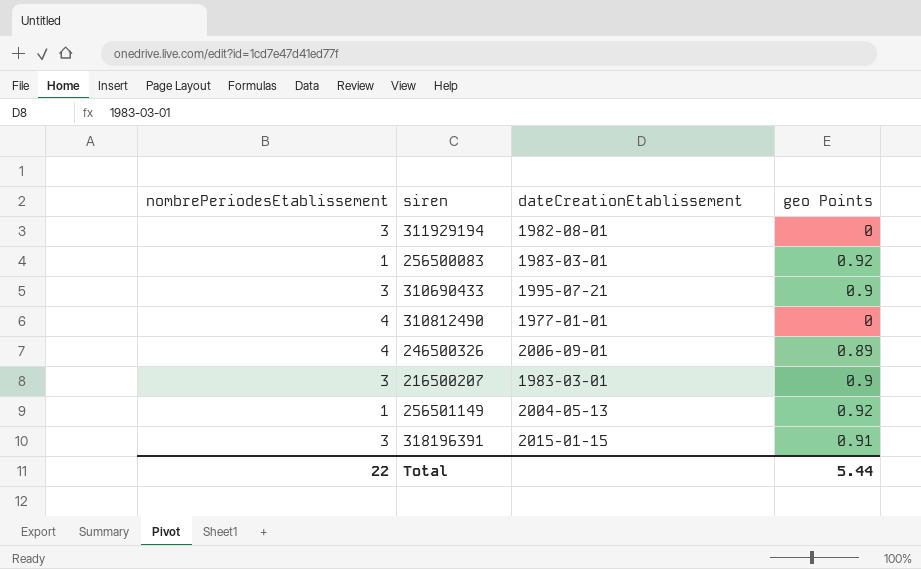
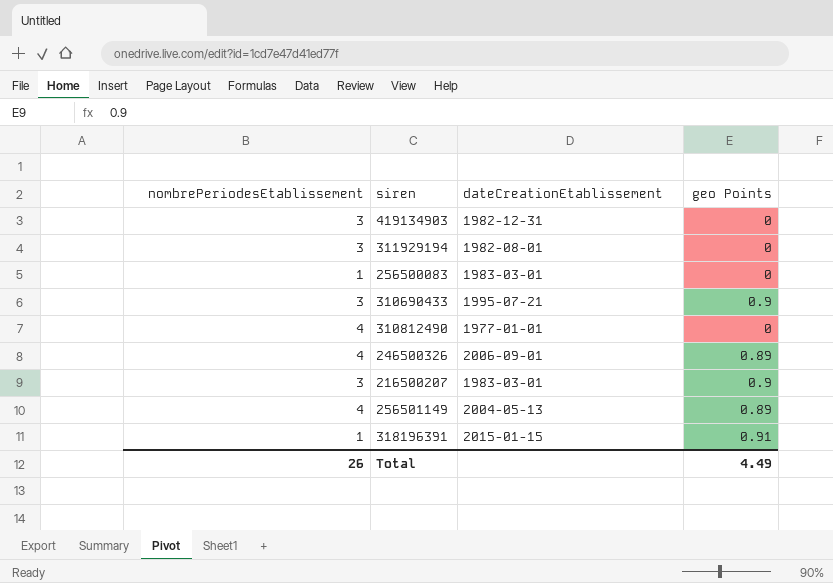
row 419134903: none -> 3 | 1982-12-31 | 0
256500083 | geo Points: 0.92 -> 0
256501149 | nombrePeriodesEtablissement: 1 -> 4
256501149 | geo Points: 0.92 -> 0.89
318196391 | nombrePeriodesEtablissement: 3 -> 1
Total | nombrePeriodesEtablissement: 22 -> 26
Total | geo Points: 5.44 -> 4.49

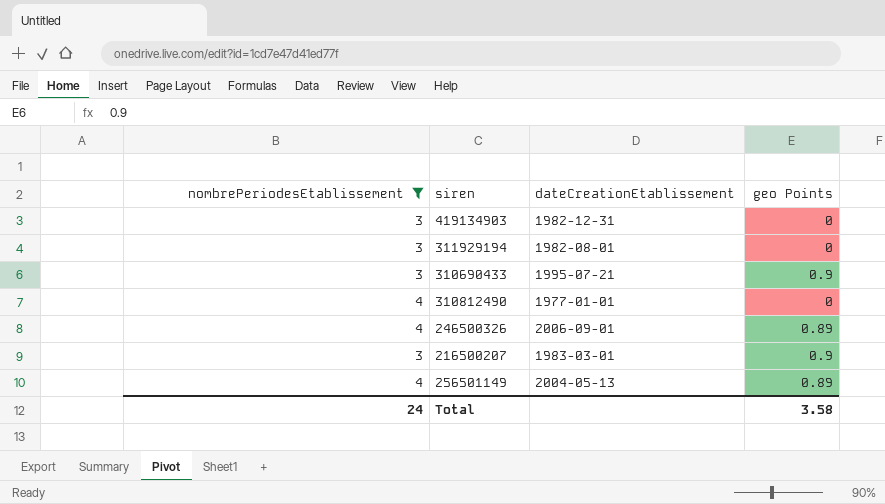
filter: none -> nombrePeriodesEtablissement != 1
Total | nombrePeriodesEtablissement: 26 -> 24
Total | geo Points: 4.49 -> 3.58

